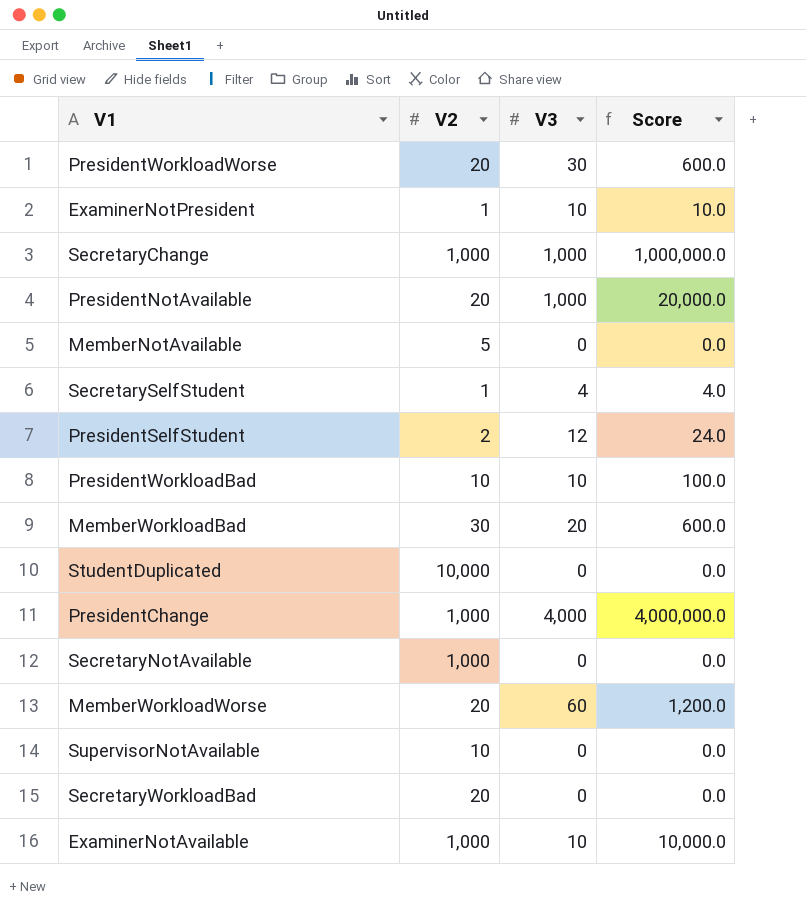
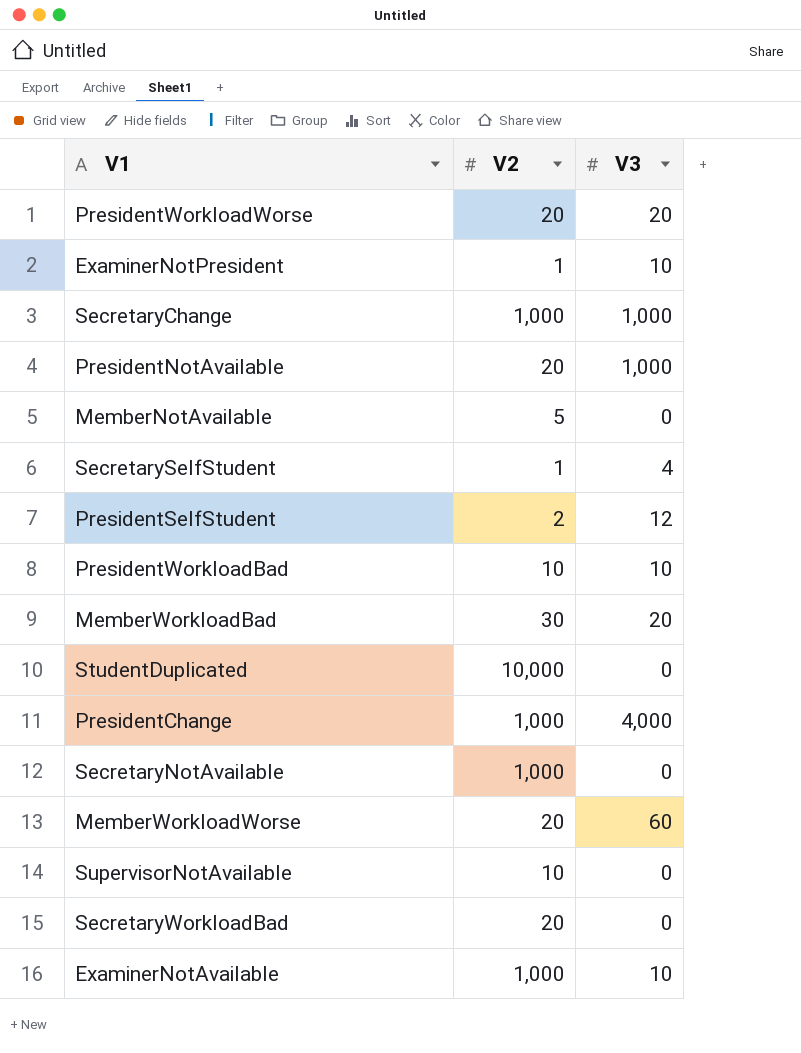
column Score | formula: [V2] * [V3] -> none
PresidentWorkloadWorse | V3: 30 -> 20

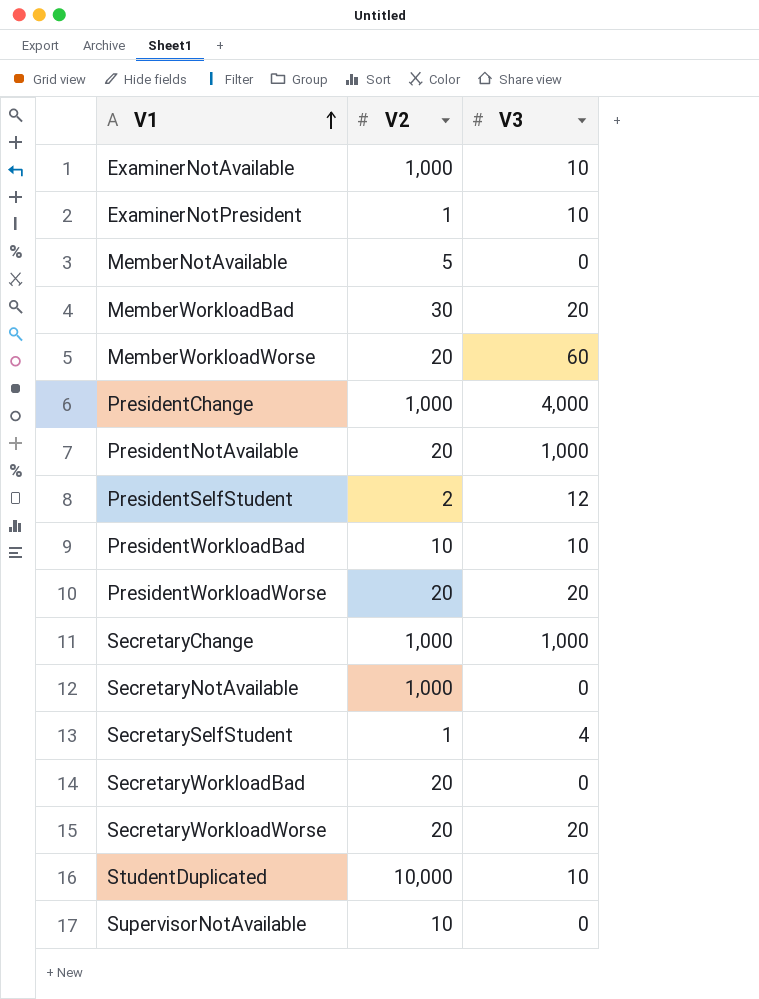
row order: none -> V1 ascending
row SecretaryWorkloadWorse: none -> 20 | 20
StudentDuplicated | V3: 0 -> 10

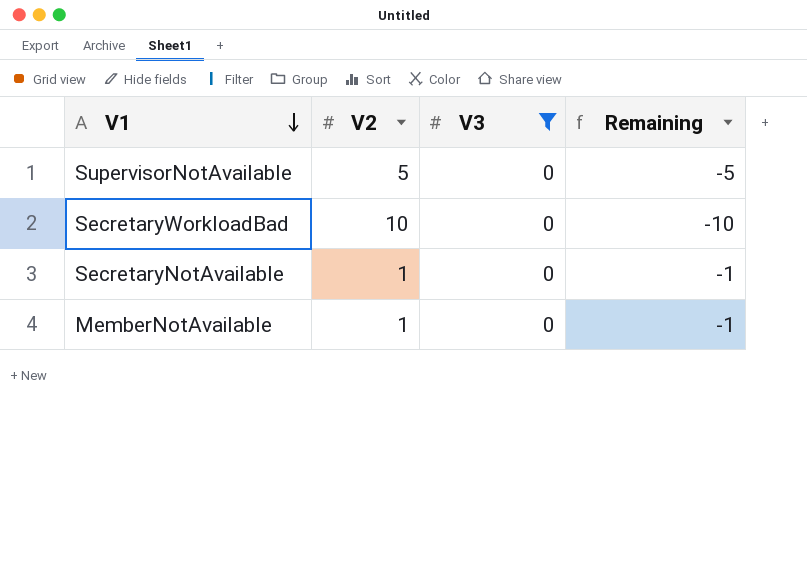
filter: none -> V3 = 0
row order: V1 ascending -> V1 descending
column Remaining | formula: none -> [V3] - [V2]
SupervisorNotAvailable | V2: 10 -> 5
SecretaryWorkloadBad | V2: 20 -> 10
SecretaryNotAvailable | V2: 1,000 -> 1
MemberNotAvailable | V2: 5 -> 1

